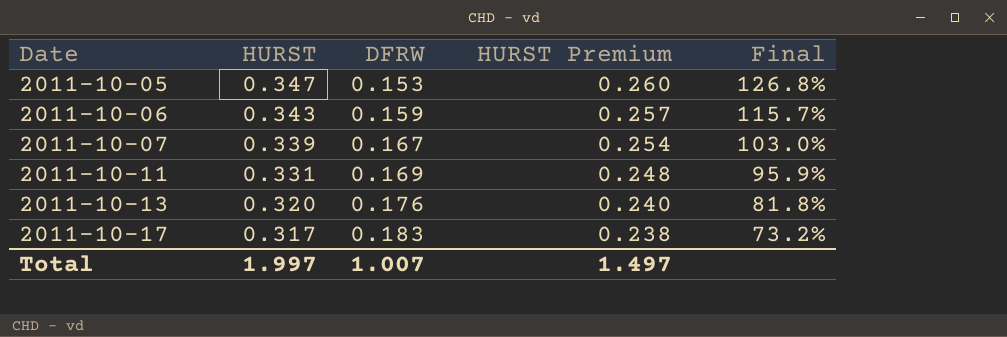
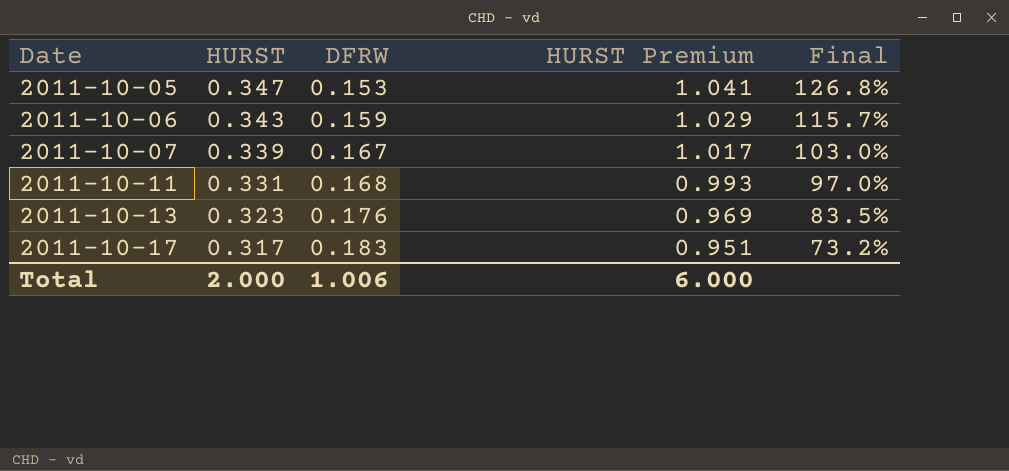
column HURST Premium | formula: [HURST] * 0.75 -> [HURST] * 3
2011-10-11 | DFRW: 0.169 -> 0.168
2011-10-11 | Final: 95.9% -> 97.0%
2011-10-13 | HURST: 0.320 -> 0.323
2011-10-13 | Final: 81.8% -> 83.5%
Total | HURST: 1.997 -> 2.000
Total | DFRW: 1.007 -> 1.006
Total | HURST Premium: 1.497 -> 6.000

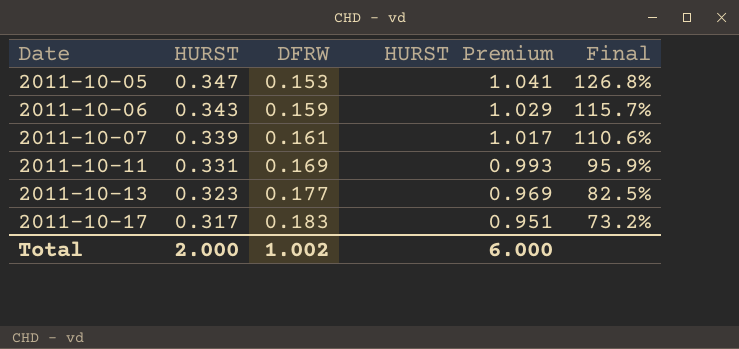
2011-10-07 | DFRW: 0.167 -> 0.161
2011-10-07 | Final: 103.0% -> 110.6%
2011-10-11 | DFRW: 0.168 -> 0.169
2011-10-11 | Final: 97.0% -> 95.9%
2011-10-13 | DFRW: 0.176 -> 0.177
2011-10-13 | Final: 83.5% -> 82.5%
Total | DFRW: 1.006 -> 1.002

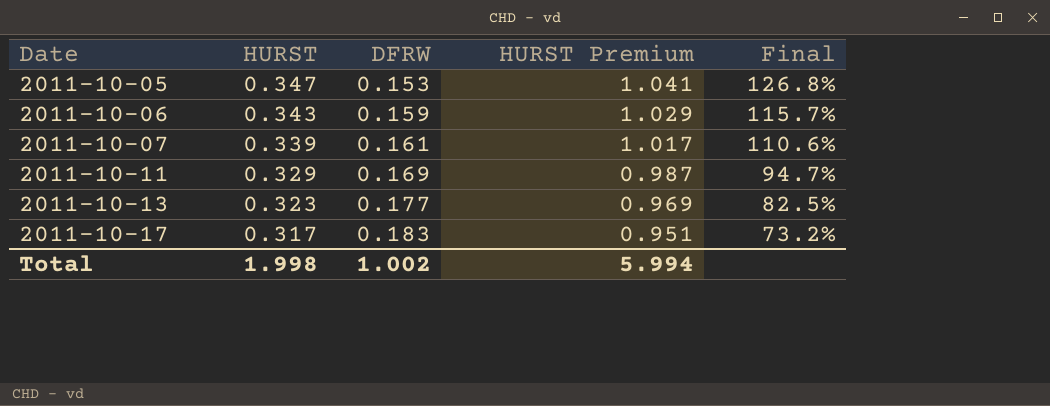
2011-10-11 | HURST: 0.331 -> 0.329
2011-10-11 | HURST Premium: 0.993 -> 0.987
2011-10-11 | Final: 95.9% -> 94.7%
Total | HURST: 2.000 -> 1.998
Total | HURST Premium: 6.000 -> 5.994

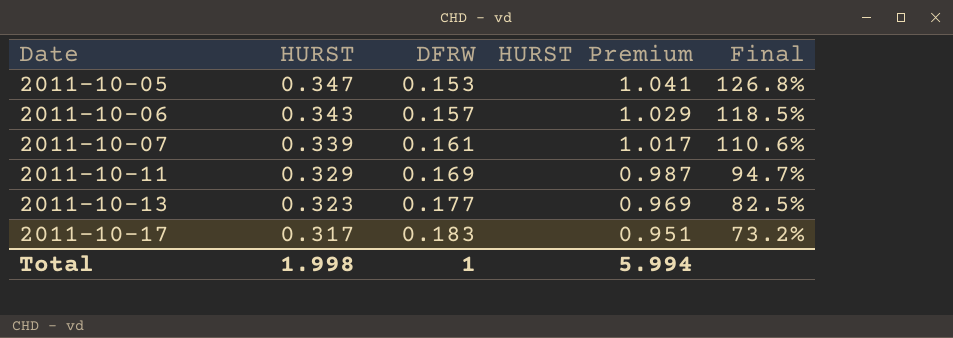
2011-10-06 | DFRW: 0.159 -> 0.157
2011-10-06 | Final: 115.7% -> 118.5%
Total | DFRW: 1.002 -> 1

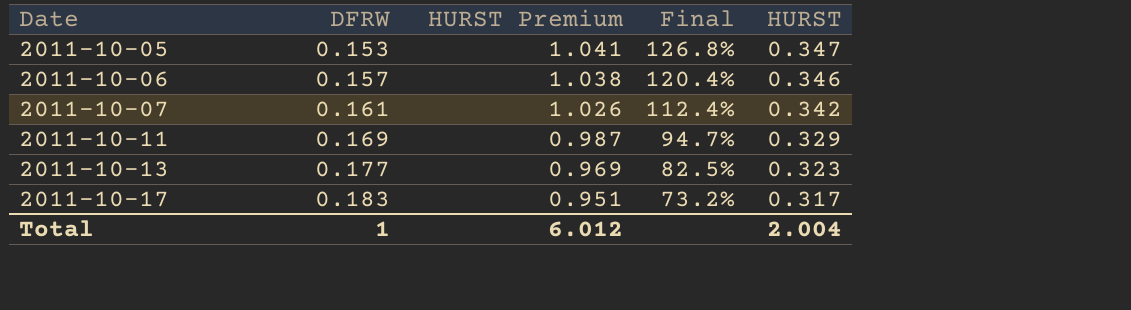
column HURST | position: 2 -> 5
2011-10-06 | HURST Premium: 1.029 -> 1.038
2011-10-06 | Final: 118.5% -> 120.4%
2011-10-06 | HURST: 0.343 -> 0.346
2011-10-07 | HURST Premium: 1.017 -> 1.026
2011-10-07 | Final: 110.6% -> 112.4%
2011-10-07 | HURST: 0.339 -> 0.342
Total | HURST Premium: 5.994 -> 6.012
Total | HURST: 1.998 -> 2.004

